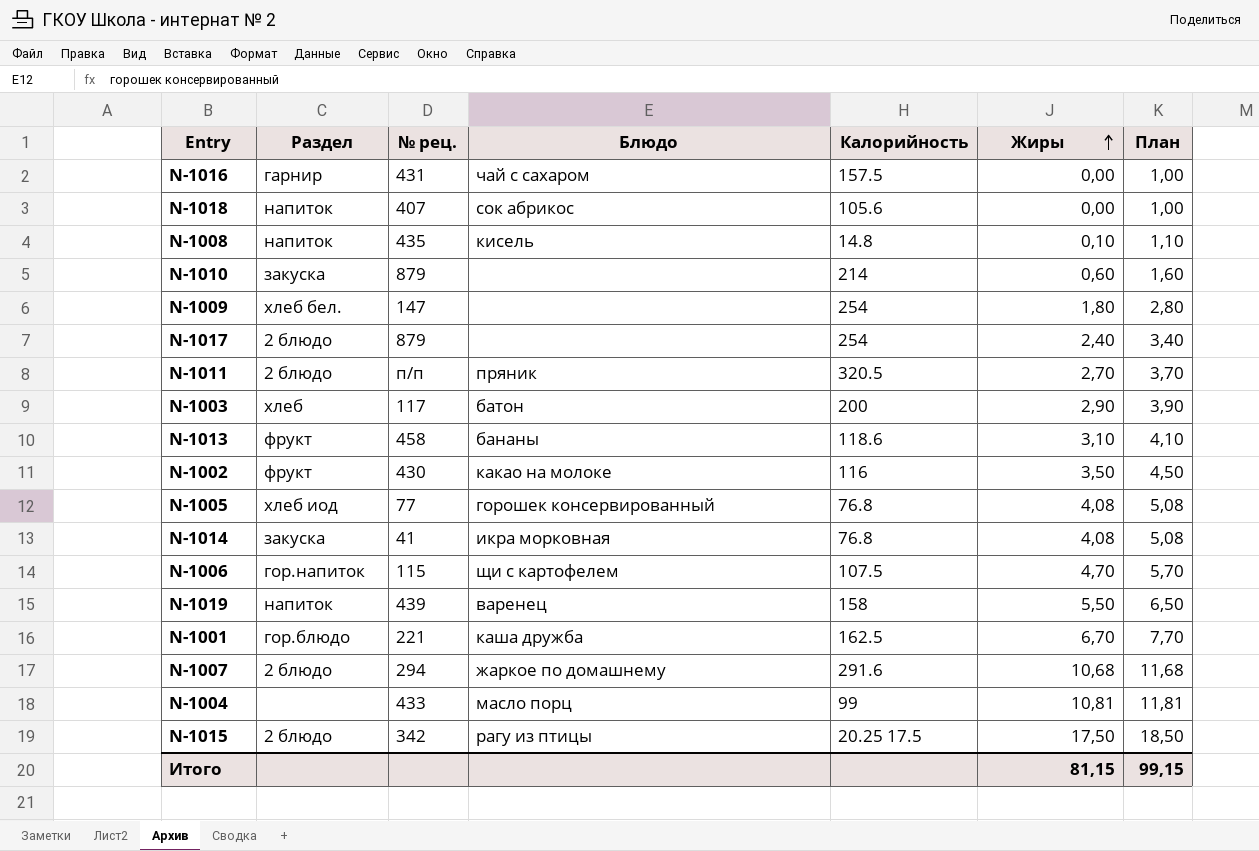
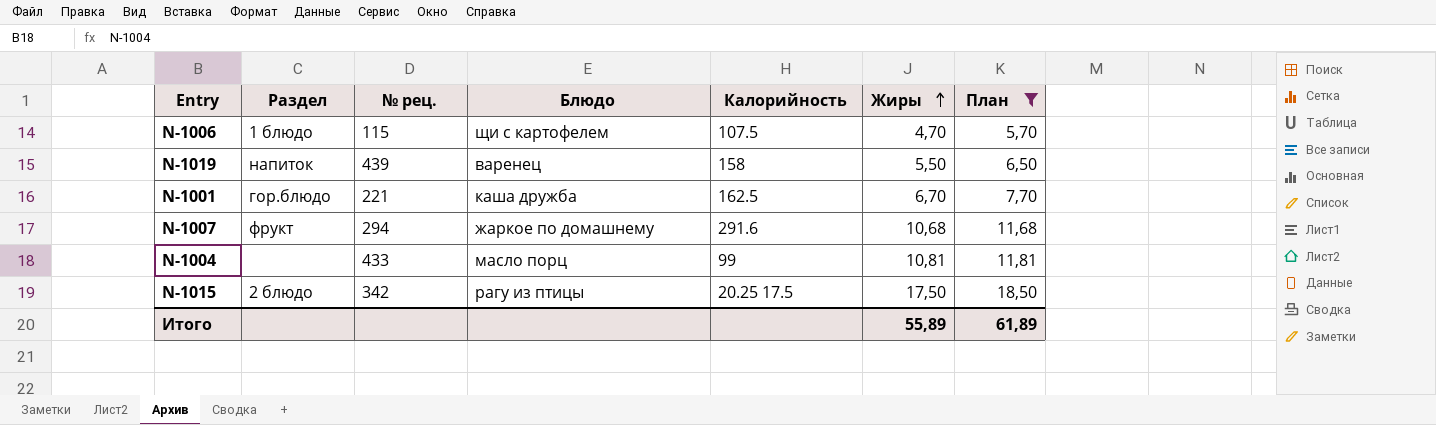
filter: none -> План >= 5,70
N-1006 | Раздел: гор.напиток -> 1 блюдо
N-1007 | Раздел: 2 блюдо -> фрукт
Итого | Жиры: 81,15 -> 55,89
Итого | План: 99,15 -> 61,89

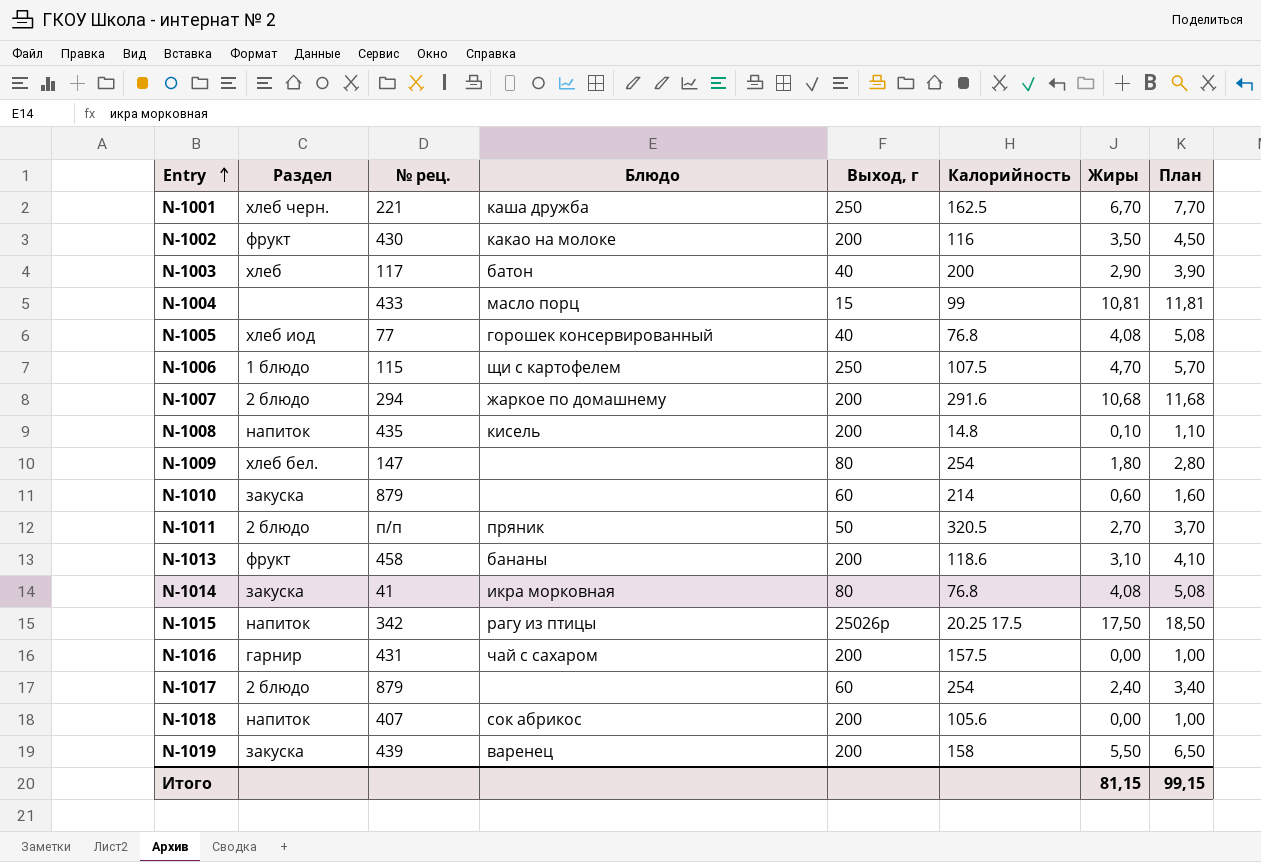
filter: План >= 5,70 -> none
row order: Жиры ascending -> Entry ascending
column Выход, г | position: none -> 5
N-1001 | Раздел: гор.блюдо -> хлеб черн.
N-1007 | Раздел: фрукт -> 2 блюдо
N-1015 | Раздел: 2 блюдо -> напиток
N-1019 | Раздел: напиток -> закуска
Итого | Жиры: 55,89 -> 81,15
Итого | План: 61,89 -> 99,15

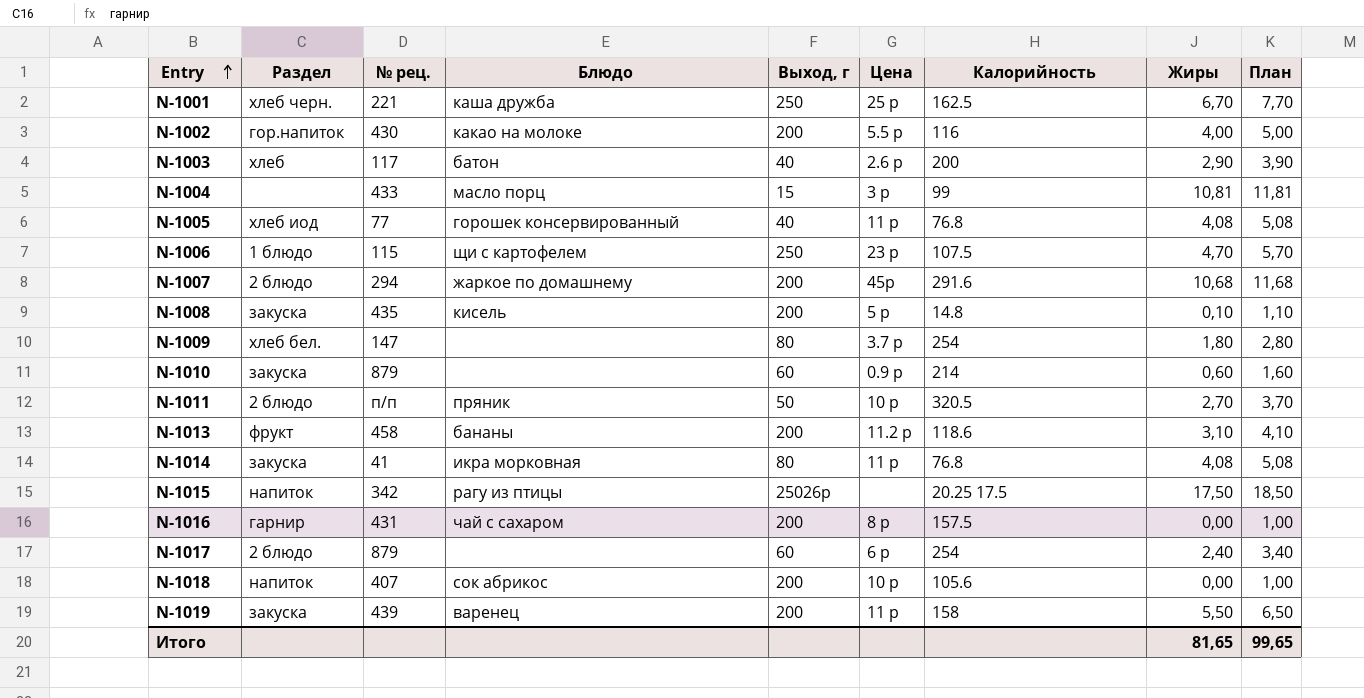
column Цена | position: none -> 6
N-1002 | Раздел: фрукт -> гор.напиток
N-1002 | Жиры: 3,50 -> 4,00
N-1002 | План: 4,50 -> 5,00
N-1008 | Раздел: напиток -> закуска
Итого | Жиры: 81,15 -> 81,65
Итого | План: 99,15 -> 99,65

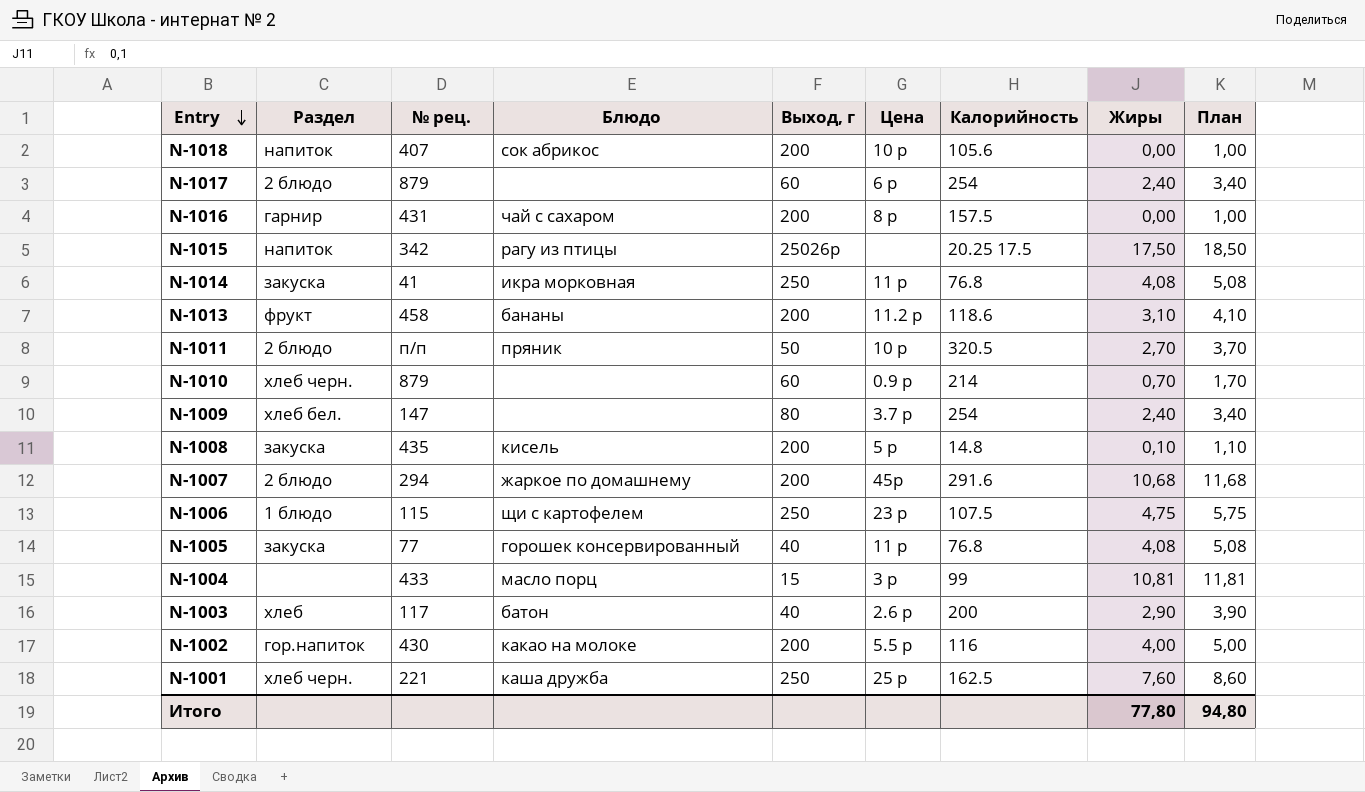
row order: Entry ascending -> Entry descending
row N-1019: закуска | 439 | варенец | 200 | 11 р | 158 | 5,50 | 6,50 -> none
N-1014 | Выход, г: 80 -> 250
N-1010 | Раздел: закуска -> хлеб черн.
N-1010 | Жиры: 0,60 -> 0,70
N-1010 | План: 1,60 -> 1,70
N-1009 | Жиры: 1,80 -> 2,40
N-1009 | План: 2,80 -> 3,40
N-1006 | Жиры: 4,70 -> 4,75
N-1006 | План: 5,70 -> 5,75
N-1005 | Раздел: хлеб иод -> закуска
N-1001 | Жиры: 6,70 -> 7,60
N-1001 | План: 7,70 -> 8,60
Итого | Жиры: 81,65 -> 77,80
Итого | План: 99,65 -> 94,80

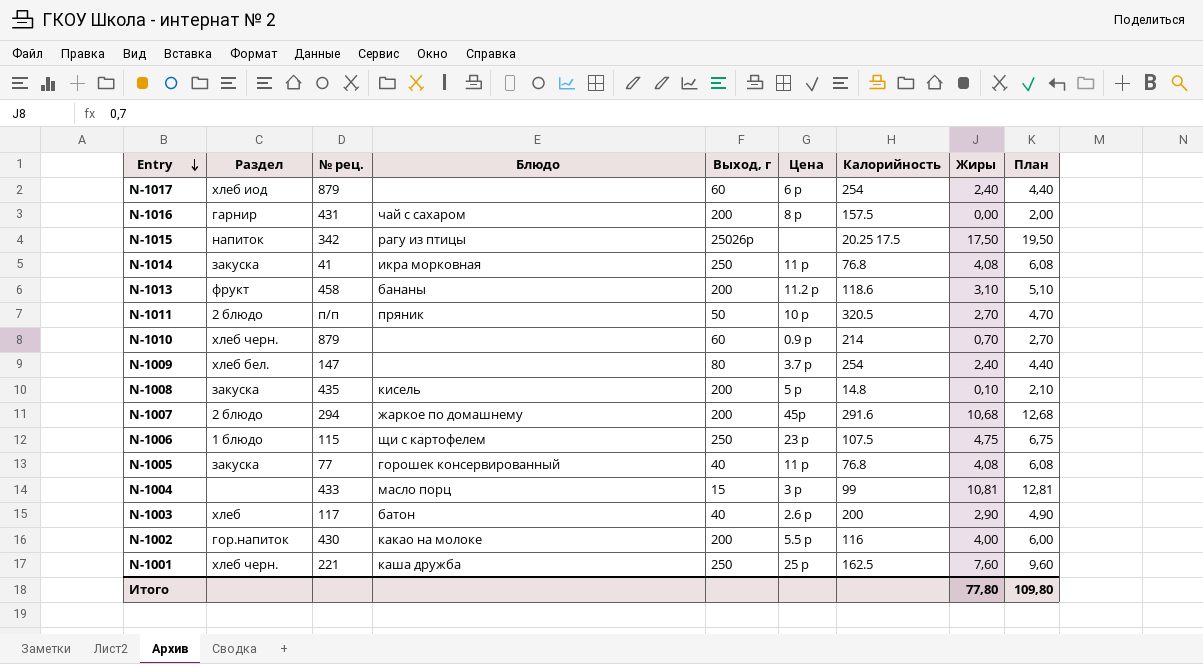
column План | formula: [Жиры] + 1 -> [Жиры] + 2
row N-1018: напиток | 407 | сок абрикос | 200 | 10 р | 105.6 | 0,00 | 1,00 -> none
N-1017 | Раздел: 2 блюдо -> хлеб иод
Итого | План: 94,80 -> 109,80

